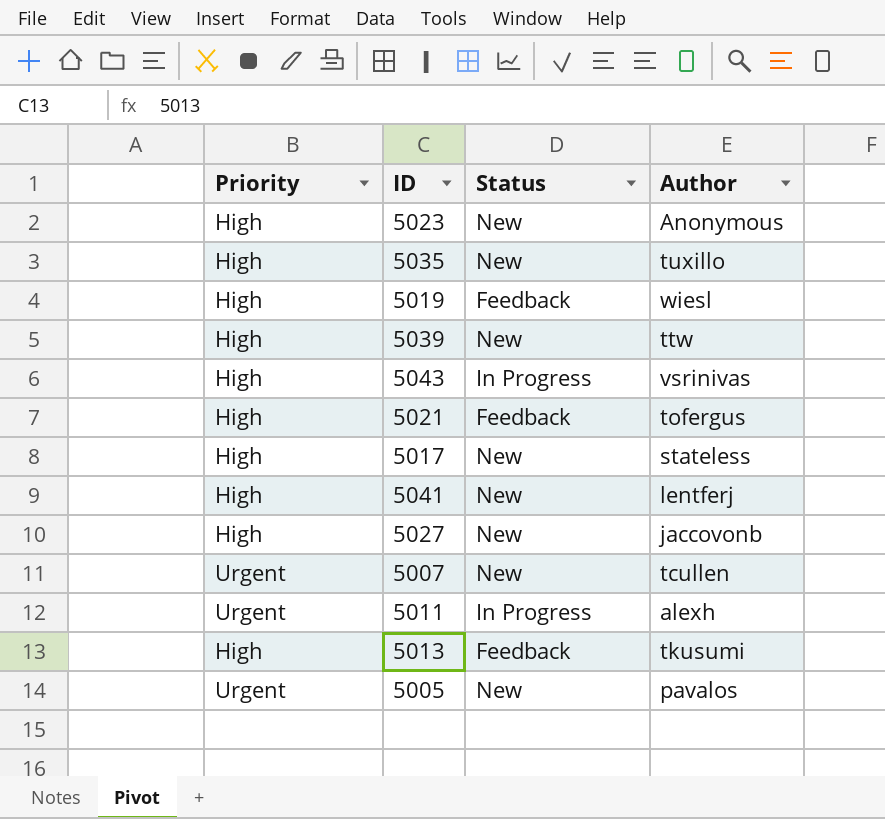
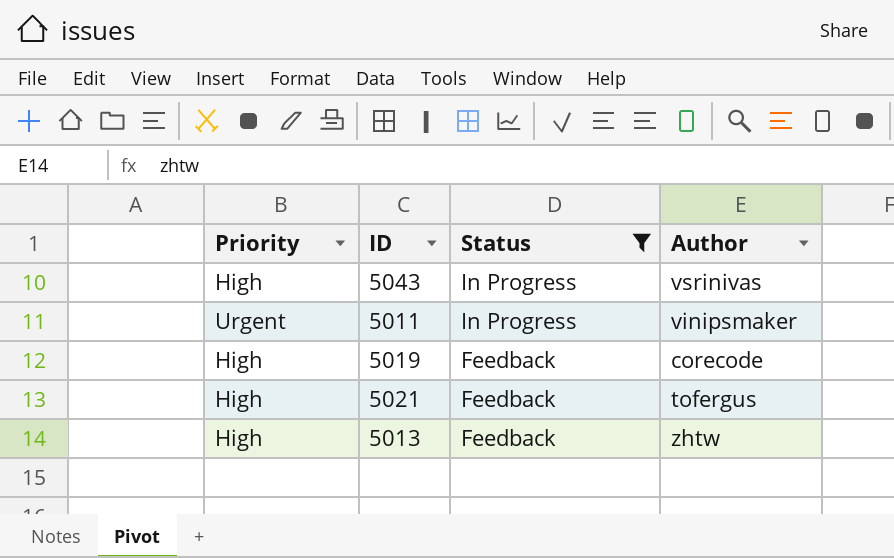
filter: none -> Status != New
row order: none -> Status descending
5011 | Author: alexh -> vinipsmaker
5019 | Author: wiesl -> corecode
5013 | Author: tkusumi -> zhtw

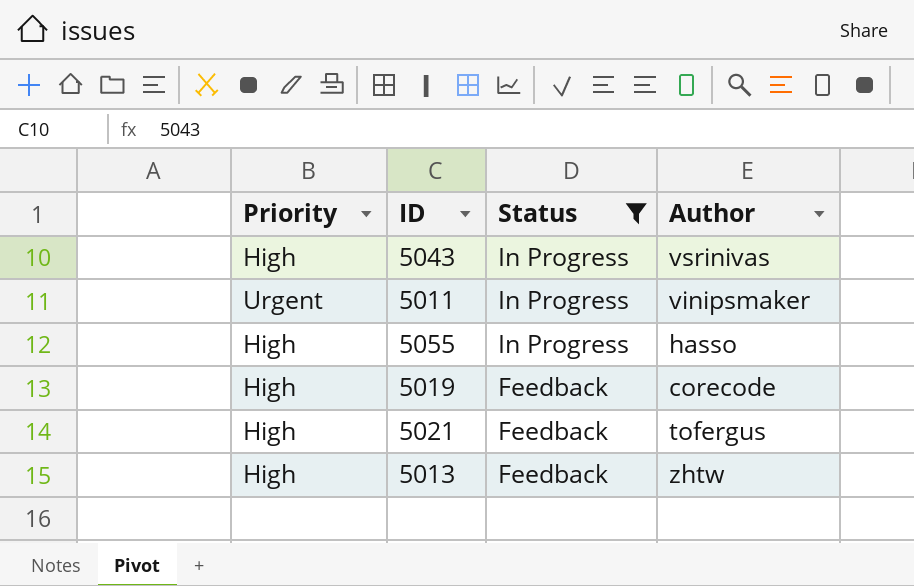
row 5055: none -> High | In Progress | hasso

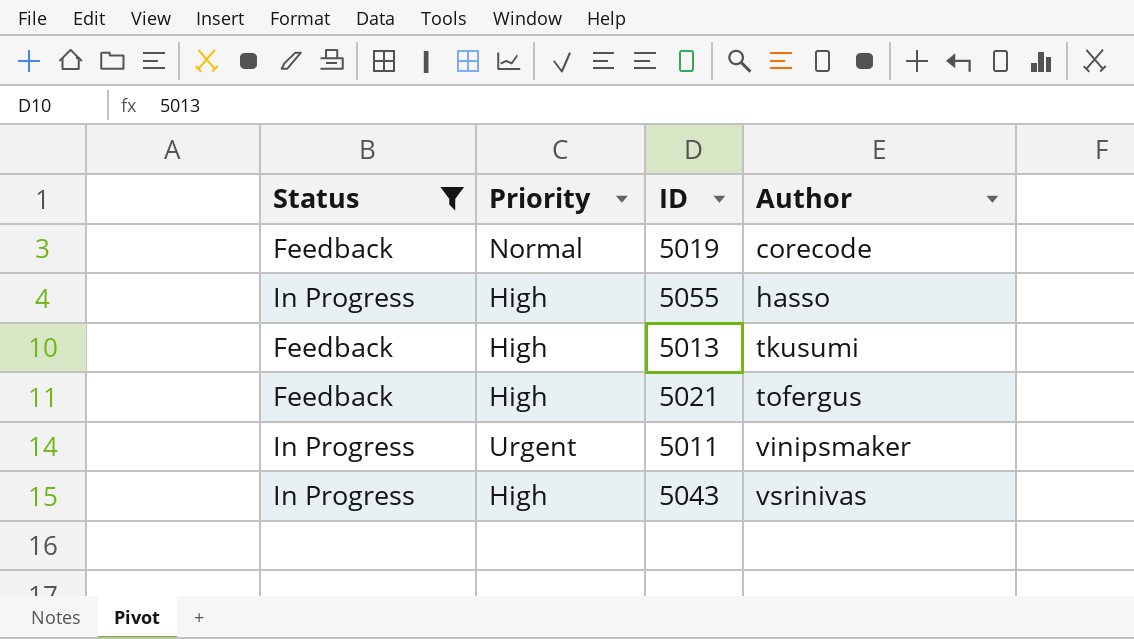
row order: Status descending -> Author ascending
column Status | position: 3 -> 1
5019 | Priority: High -> Normal
5013 | Author: zhtw -> tkusumi

